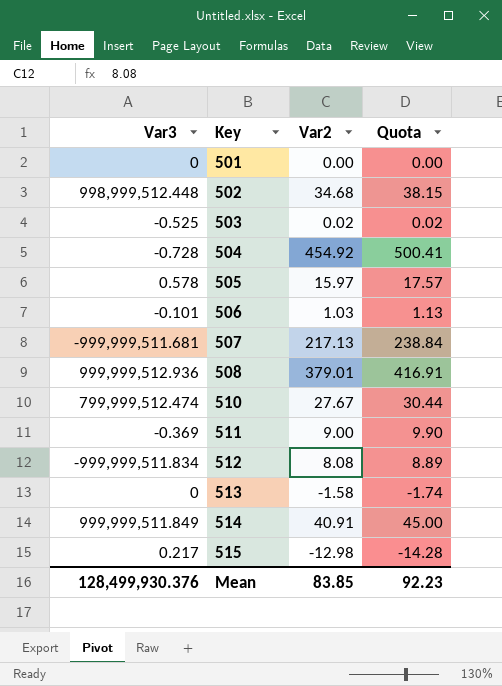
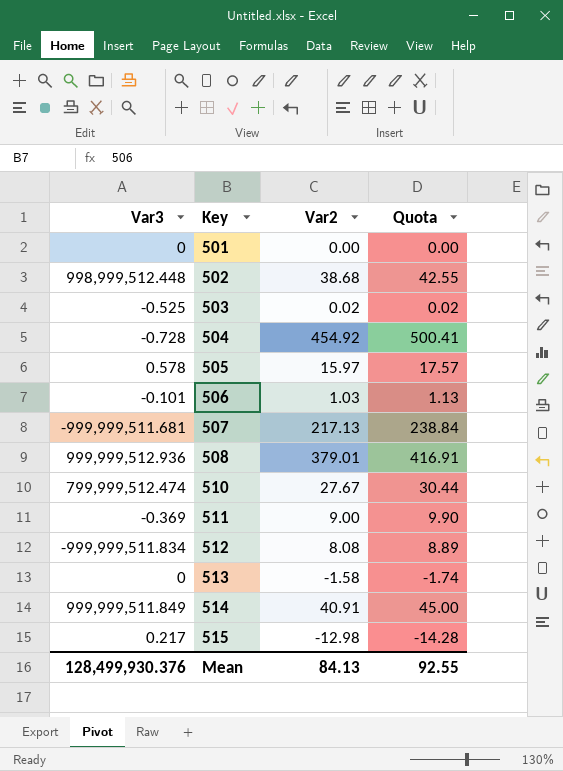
502 | Var2: 34.68 -> 38.68
502 | Quota: 38.15 -> 42.55
Mean | Var2: 83.85 -> 84.13
Mean | Quota: 92.23 -> 92.55

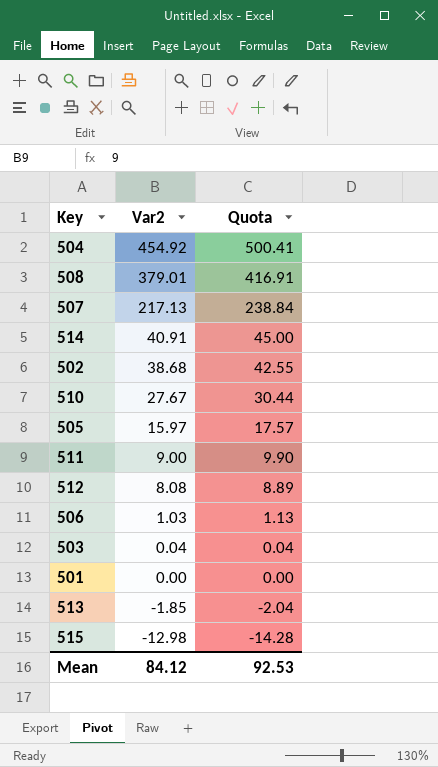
row order: Key ascending -> Var2 descending
column Var3 | position: 1 -> none
503 | Var2: 0.02 -> 0.04
503 | Quota: 0.02 -> 0.04
513 | Var2: -1.58 -> -1.85
513 | Quota: -1.74 -> -2.04
Mean | Var2: 84.13 -> 84.12
Mean | Quota: 92.55 -> 92.53

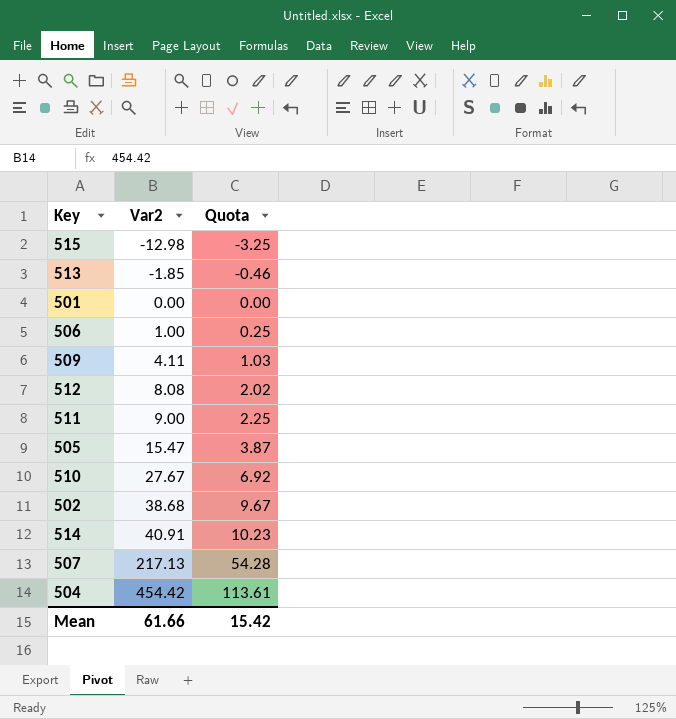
row order: Var2 descending -> Var2 ascending
column Quota | formula: [Var2] * 1.1 -> [Var2] * 0.25
row 508: 379.01 | 416.91 -> none
row 503: 0.04 | 0.04 -> none
506 | Var2: 1.03 -> 1.00
row 509: none -> 4.11 | 1.03
505 | Var2: 15.97 -> 15.47
504 | Var2: 454.92 -> 454.42
Mean | Var2: 84.12 -> 61.66
Mean | Quota: 92.53 -> 15.42

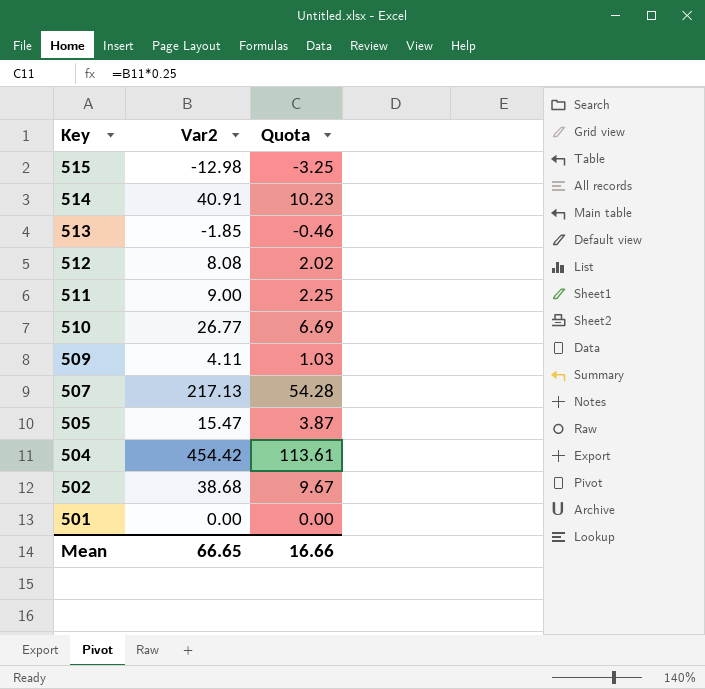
row order: Var2 ascending -> Key descending
row 506: 1.00 | 0.25 -> none
510 | Var2: 27.67 -> 26.77
510 | Quota: 6.92 -> 6.69
Mean | Var2: 61.66 -> 66.65
Mean | Quota: 15.42 -> 16.66

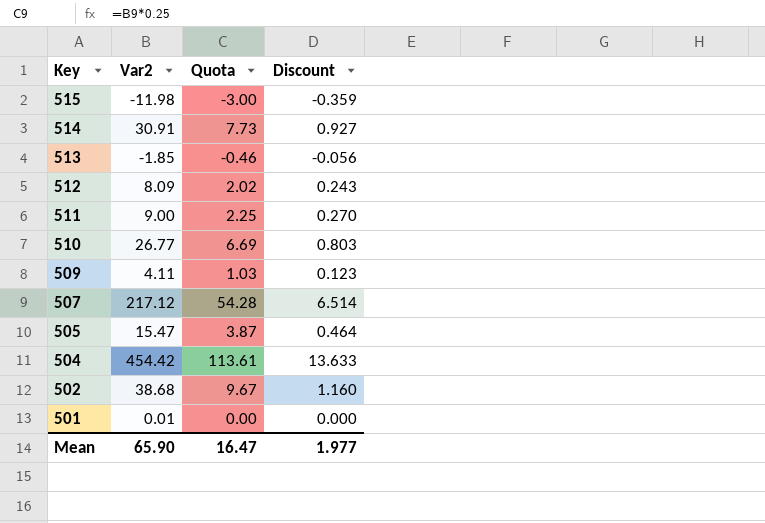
column Discount | formula: none -> [Var2] * 0.03
515 | Var2: -12.98 -> -11.98
515 | Quota: -3.25 -> -3.00
514 | Var2: 40.91 -> 30.91
514 | Quota: 10.23 -> 7.73
512 | Var2: 8.08 -> 8.09
507 | Var2: 217.13 -> 217.12
501 | Var2: 0.00 -> 0.01
Mean | Var2: 66.65 -> 65.90
Mean | Quota: 16.66 -> 16.47

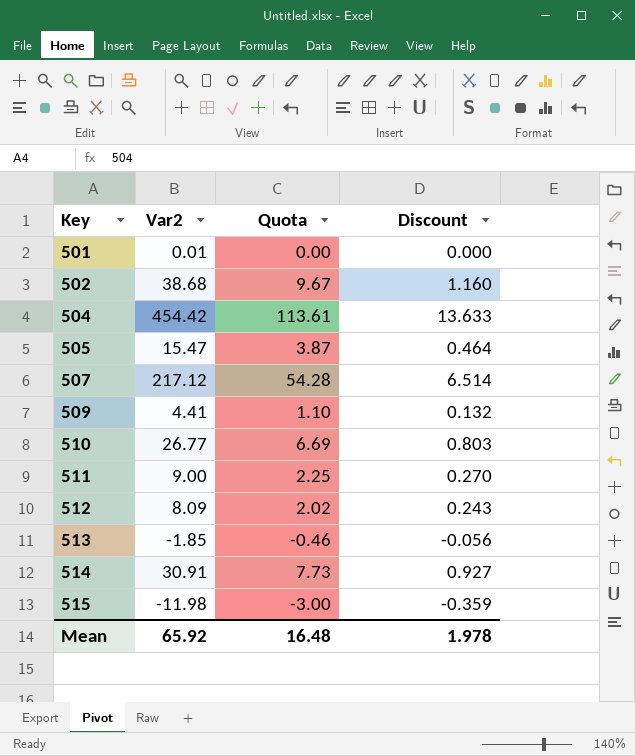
row order: Key descending -> Key ascending
509 | Var2: 4.11 -> 4.41
509 | Quota: 1.03 -> 1.10
509 | Discount: 0.123 -> 0.132
Mean | Var2: 65.90 -> 65.92
Mean | Quota: 16.47 -> 16.48
Mean | Discount: 1.977 -> 1.978

